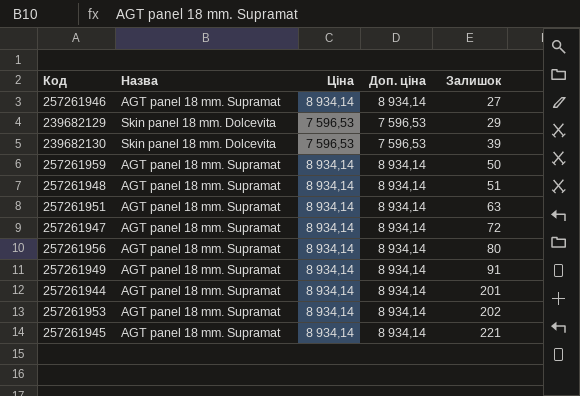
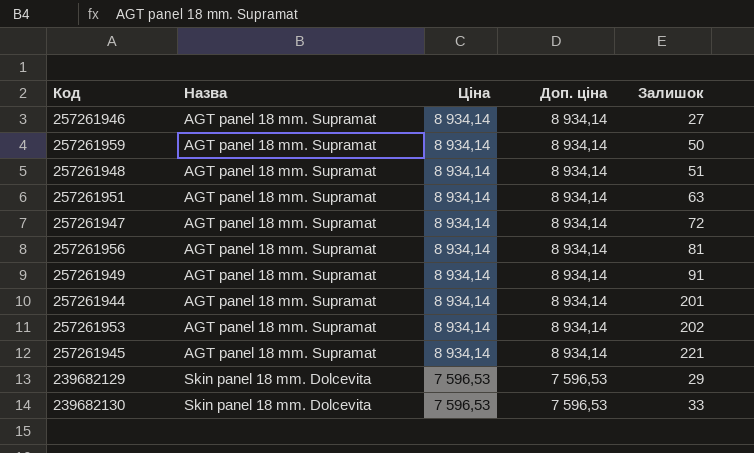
row order: Залишок ascending -> Назва ascending
257261956 | Залишок: 80 -> 81
239682130 | Залишок: 39 -> 33

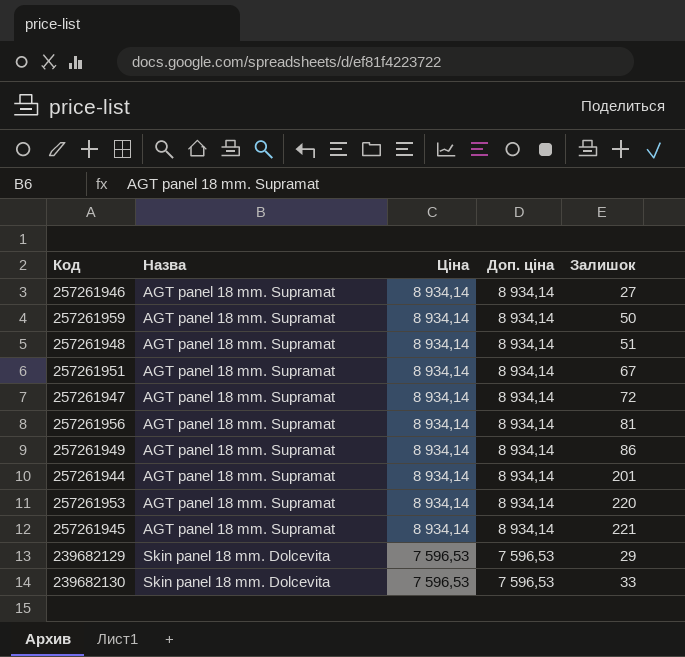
257261951 | Залишок: 63 -> 67
257261949 | Залишок: 91 -> 86
257261953 | Залишок: 202 -> 220

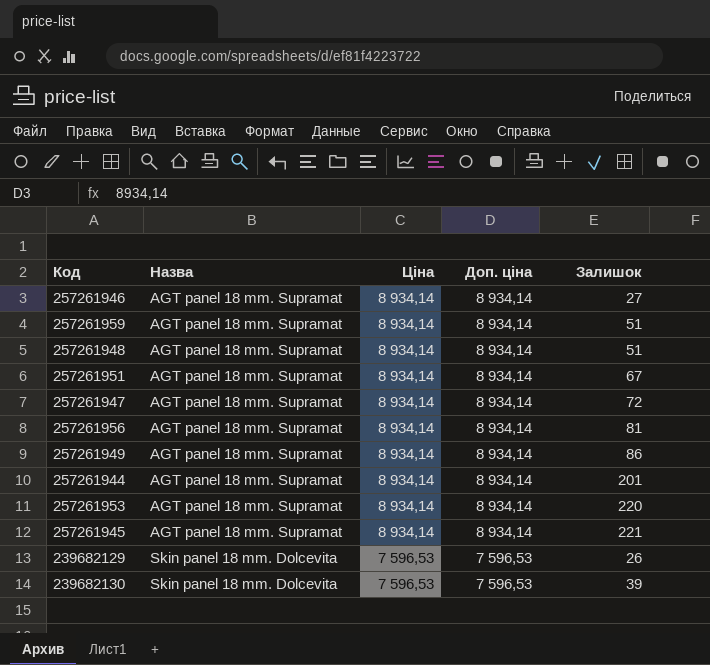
257261959 | Залишок: 50 -> 51
239682129 | Залишок: 29 -> 26
239682130 | Залишок: 33 -> 39

